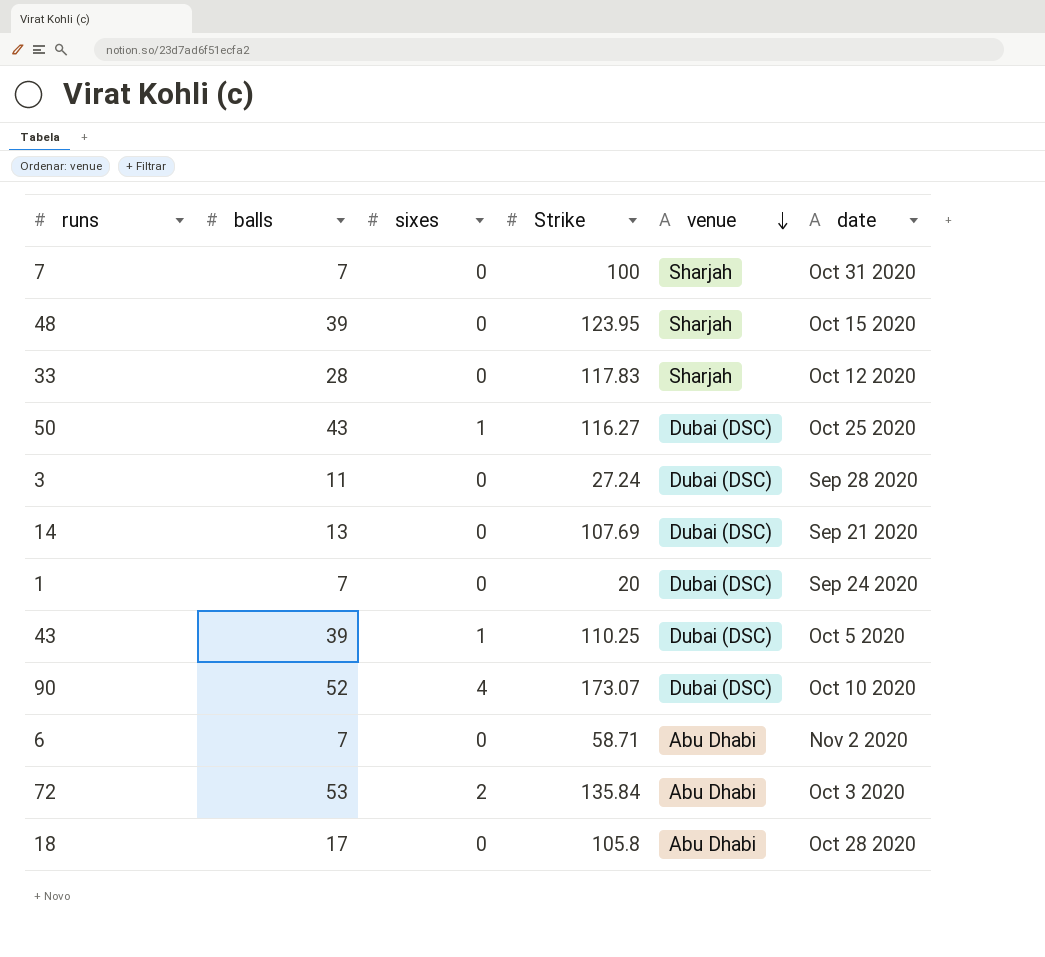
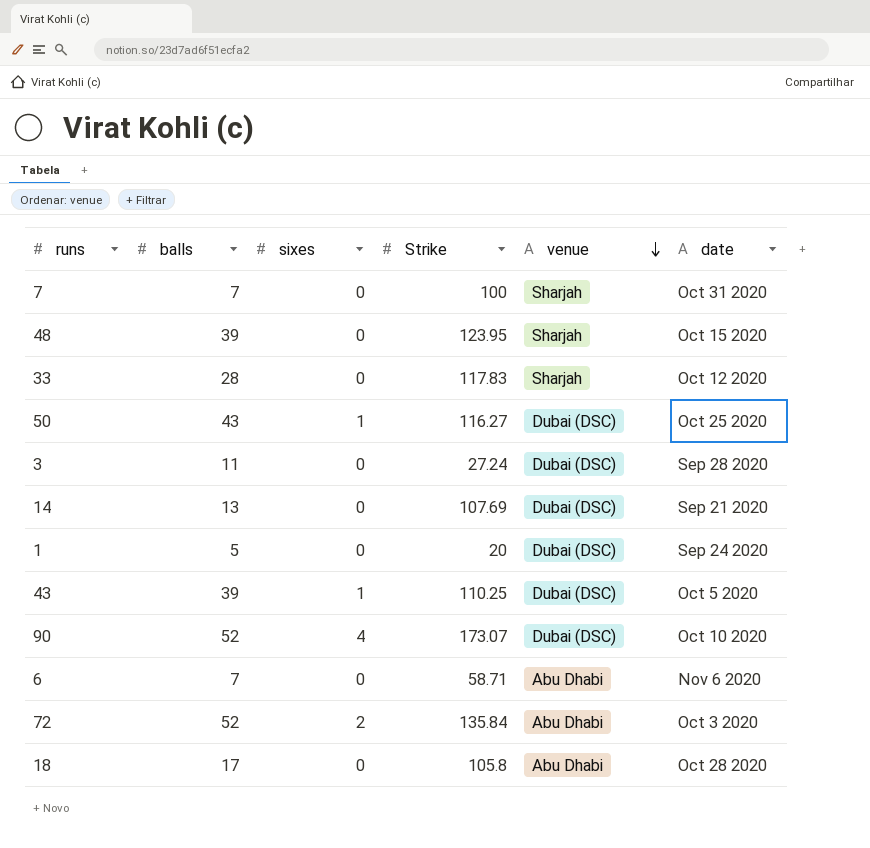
1 | balls: 7 -> 5
6 | date: Nov 2 2020 -> Nov 6 2020
72 | balls: 53 -> 52

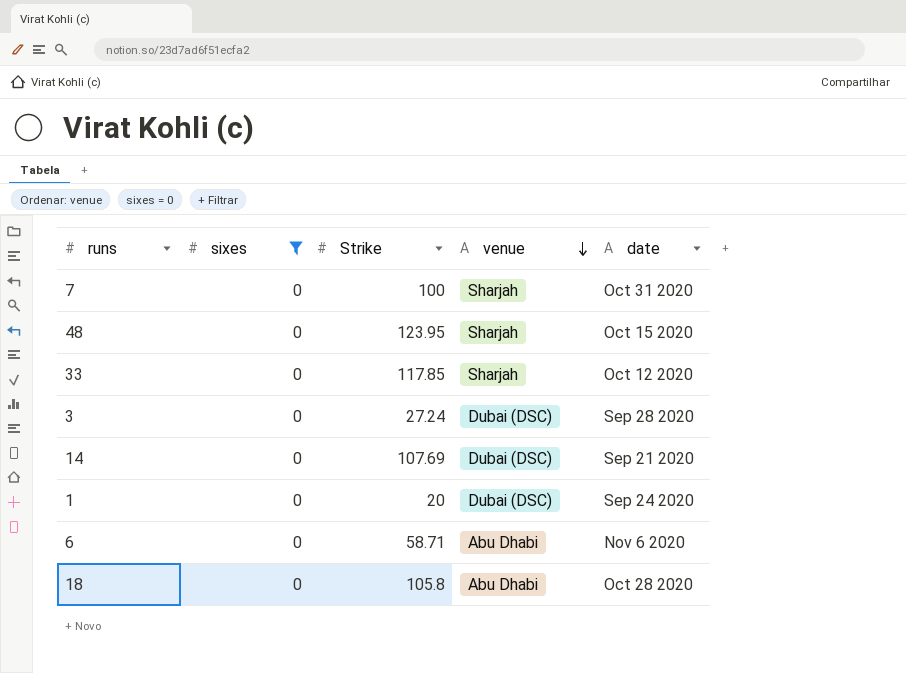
filter: none -> sixes = 0
column balls | position: 2 -> none
33 | Strike: 117.83 -> 117.85

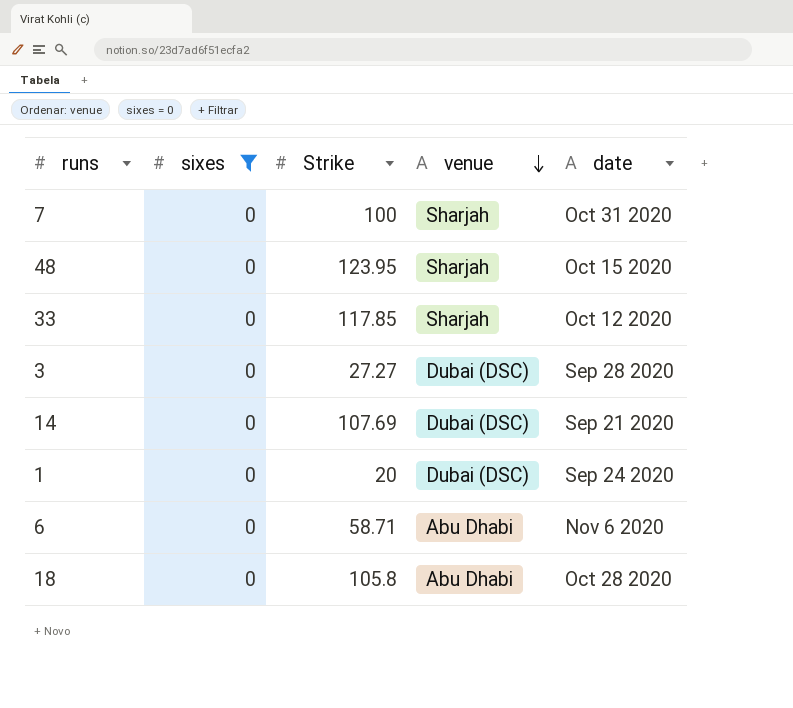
3 | Strike: 27.24 -> 27.27

